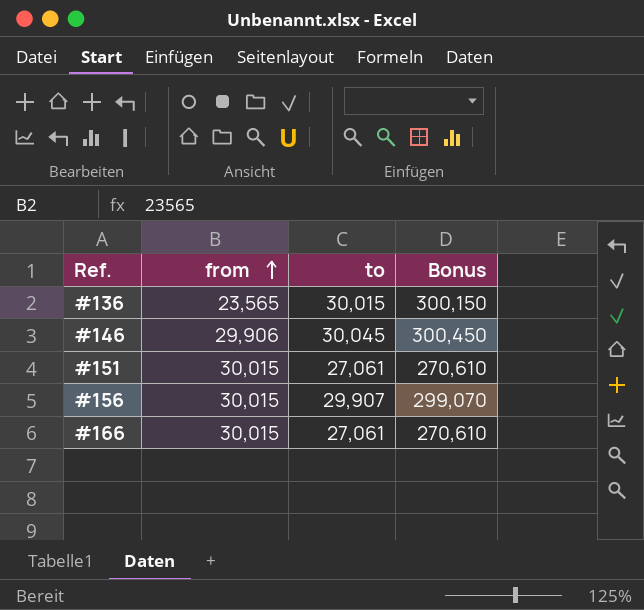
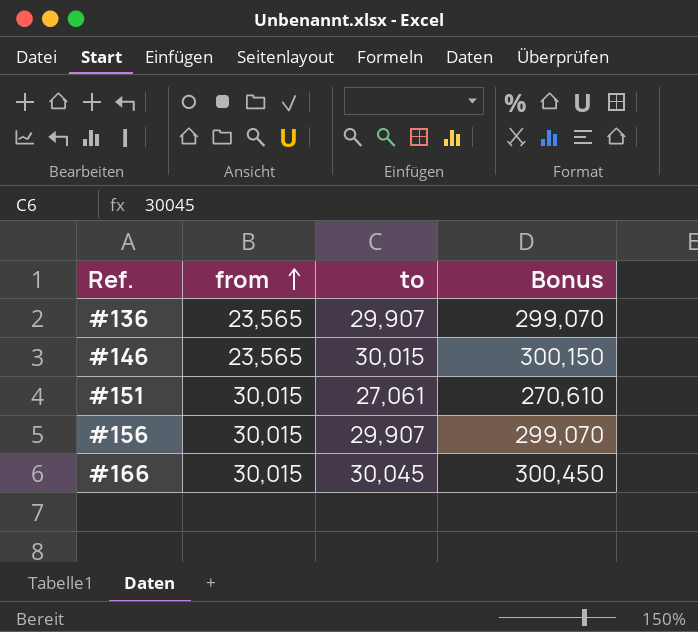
#136 | to: 30,015 -> 29,907
#136 | Bonus: 300,150 -> 299,070
#146 | from: 29,906 -> 23,565
#146 | to: 30,045 -> 30,015
#146 | Bonus: 300,450 -> 300,150
#166 | to: 27,061 -> 30,045
#166 | Bonus: 270,610 -> 300,450

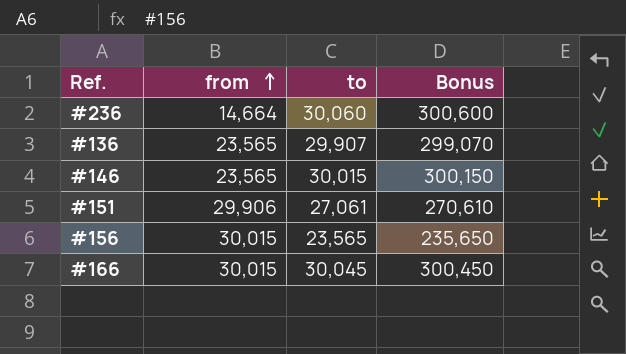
row #236: none -> 14,664 | 30,060 | 300,600
#151 | from: 30,015 -> 29,906
#156 | to: 29,907 -> 23,565
#156 | Bonus: 299,070 -> 235,650

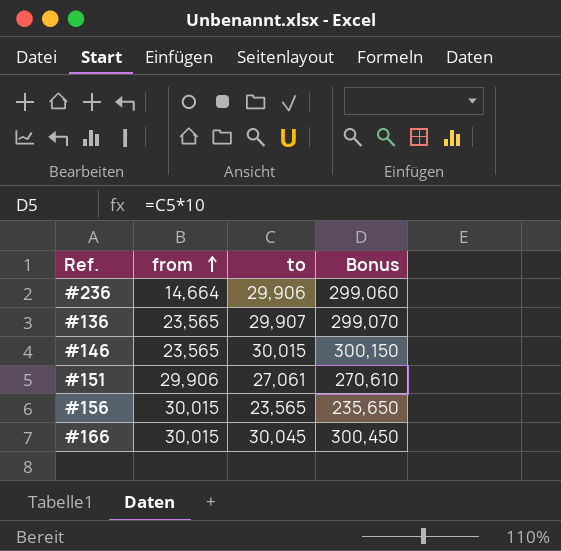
#236 | to: 30,060 -> 29,906
#236 | Bonus: 300,600 -> 299,060

